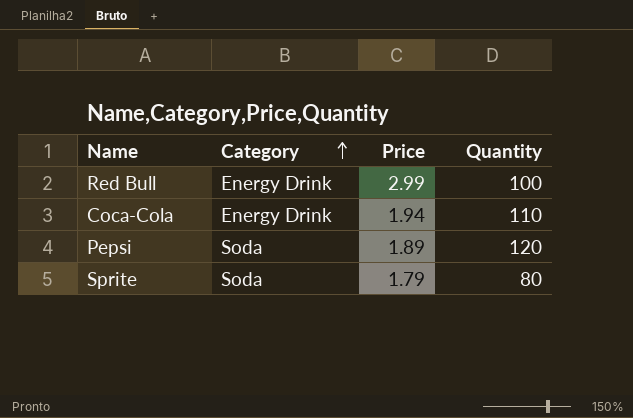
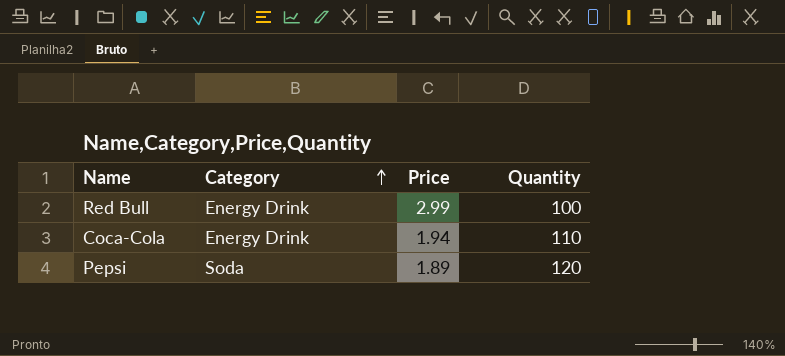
row Sprite: Soda | 1.79 | 80 -> none

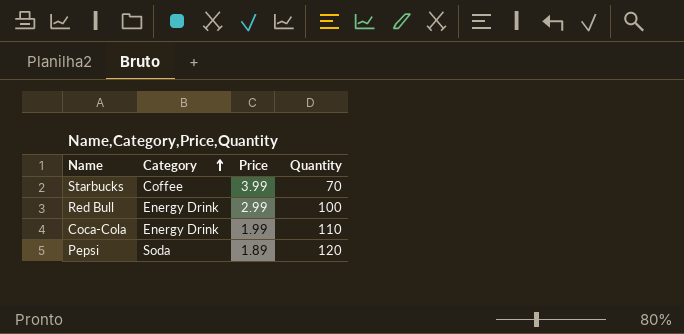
row Starbucks: none -> Coffee | 3.99 | 70
Coca-Cola | Price: 1.94 -> 1.99

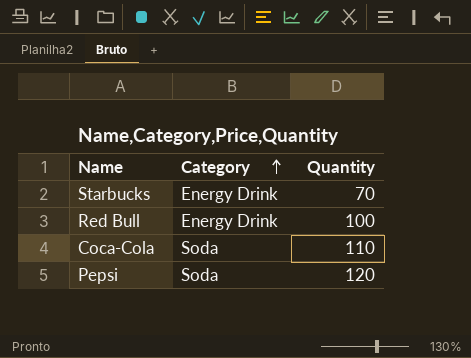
column Price | position: 3 -> none
Starbucks | Category: Coffee -> Energy Drink
Coca-Cola | Category: Energy Drink -> Soda

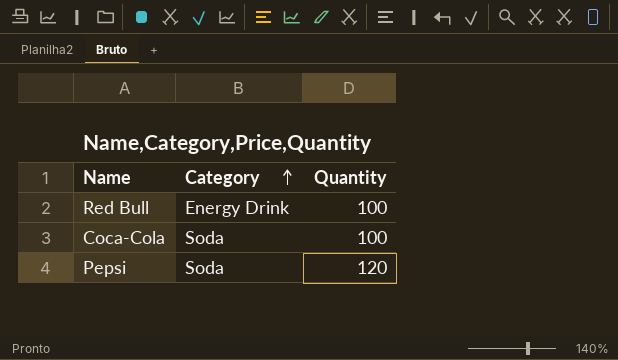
row Starbucks: Energy Drink | 70 -> none
Coca-Cola | Quantity: 110 -> 100

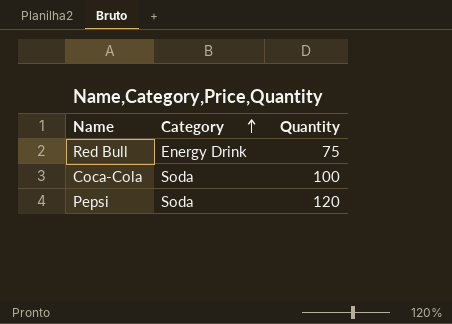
Red Bull | Quantity: 100 -> 75

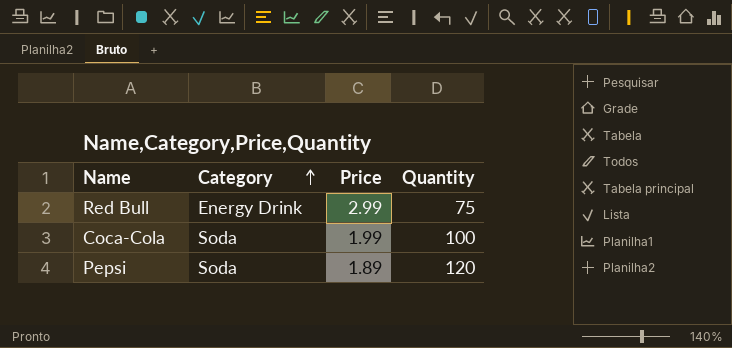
column Price | position: none -> 3

